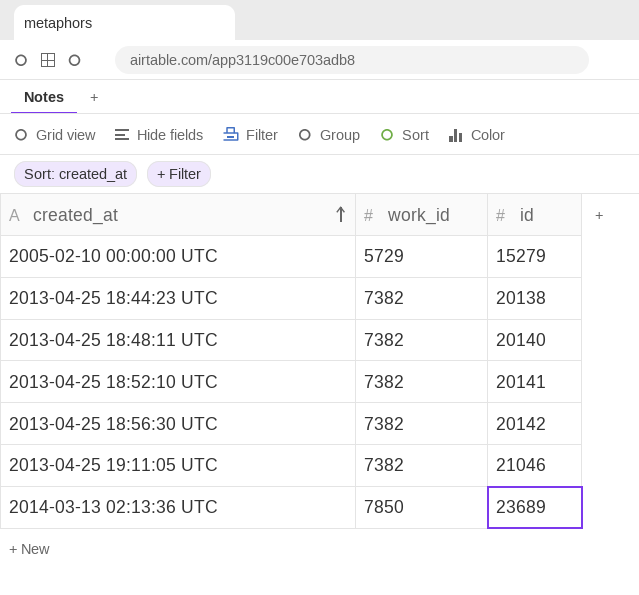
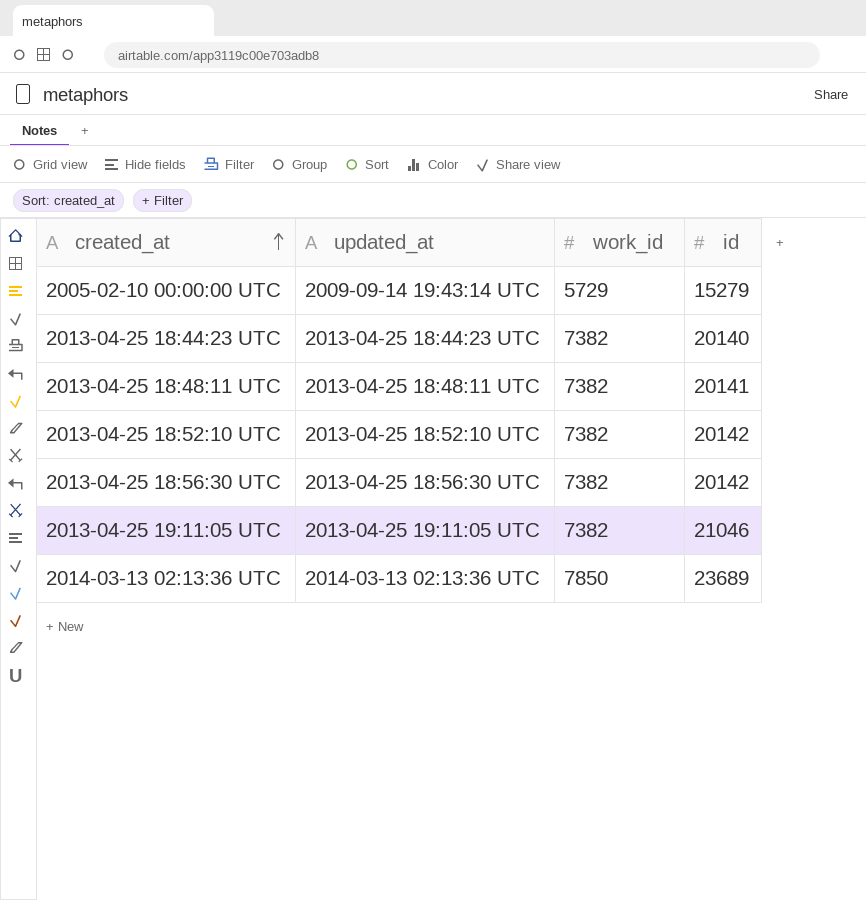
column updated_at | position: none -> 2
2013-04-25 18:44:23 UTC | id: 20138 -> 20140
2013-04-25 18:48:11 UTC | id: 20140 -> 20141
2013-04-25 18:52:10 UTC | id: 20141 -> 20142

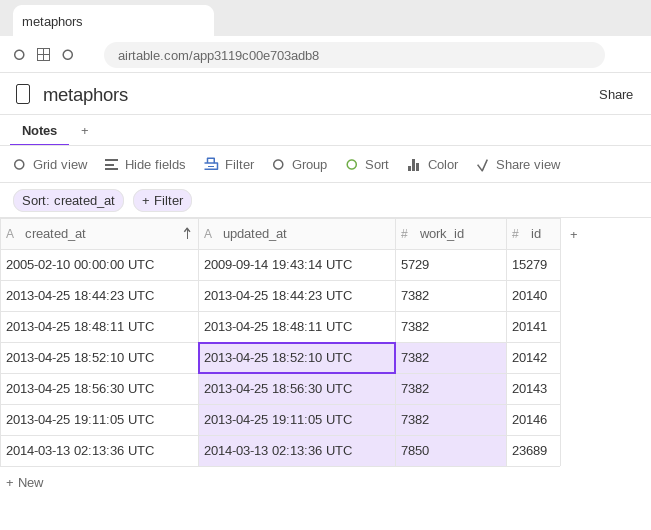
2013-04-25 18:56:30 UTC | id: 20142 -> 20143
2013-04-25 19:11:05 UTC | id: 21046 -> 20146

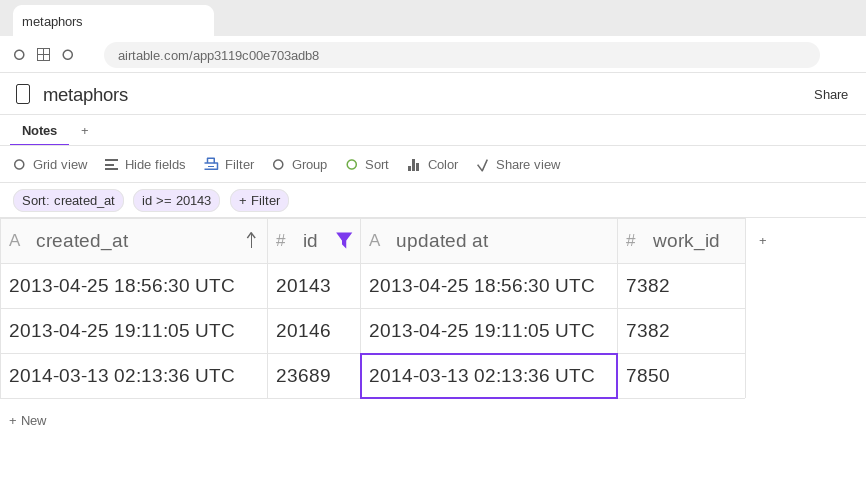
filter: none -> id >= 20143
column id | position: 4 -> 2
column name: updated_at -> updated at

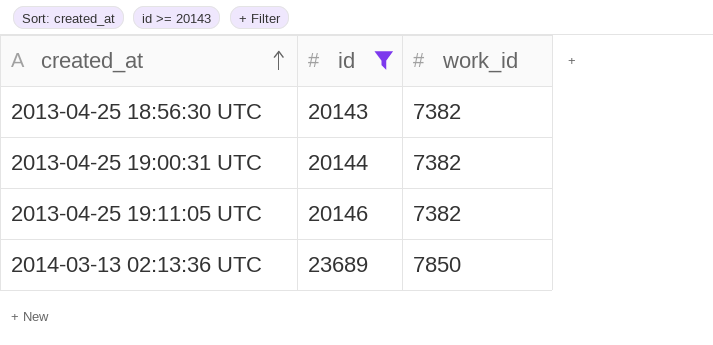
column updated at | position: 3 -> none
row 2013-04-25 19:00:31 UTC: none -> 20144 | 7382

